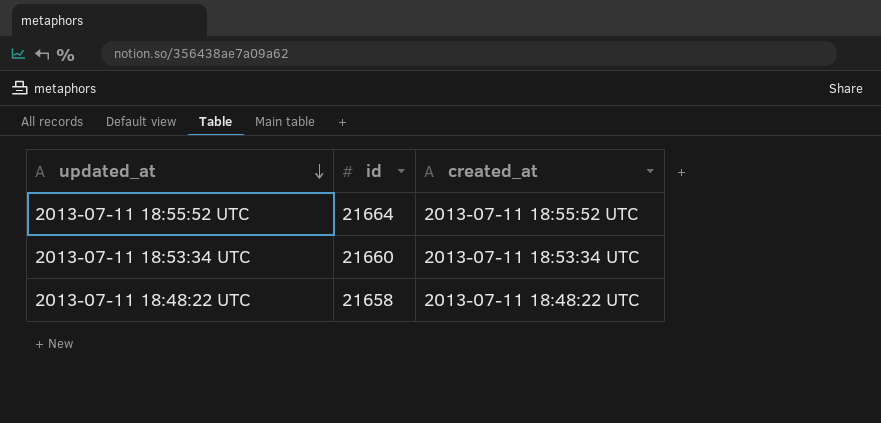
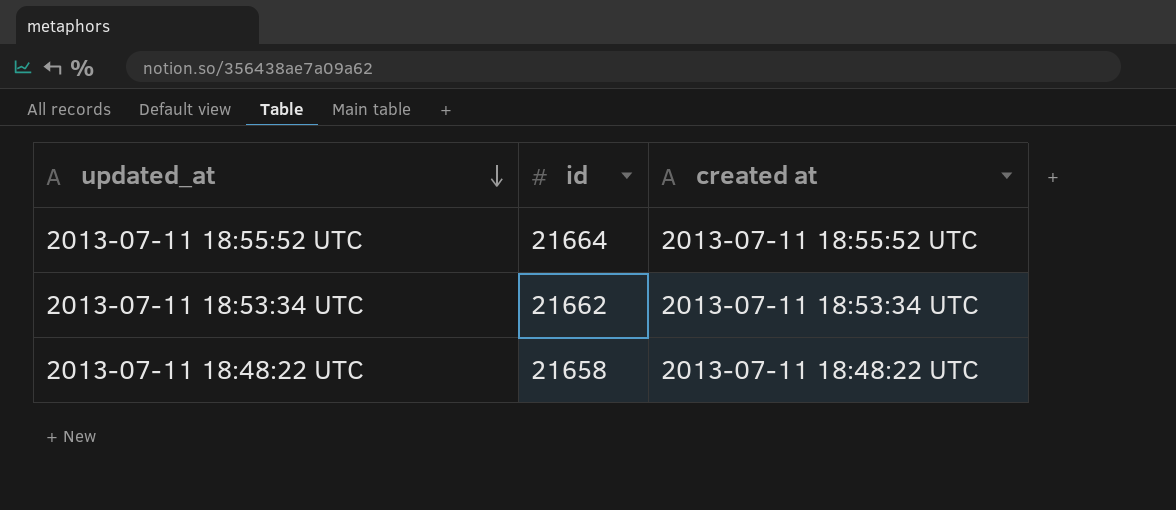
column name: created_at -> created at
2013-07-11 18:53:34 UTC | id: 21660 -> 21662

